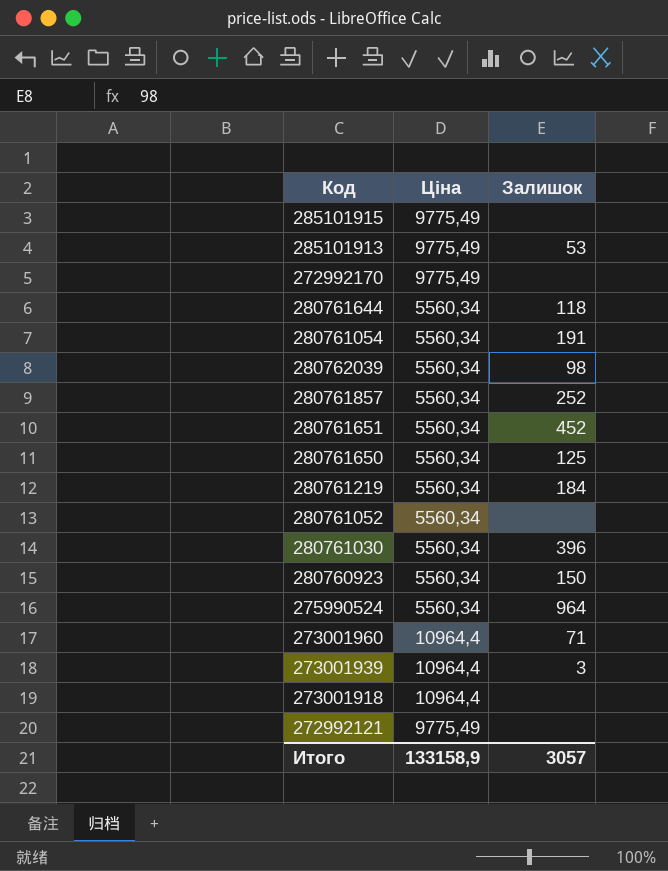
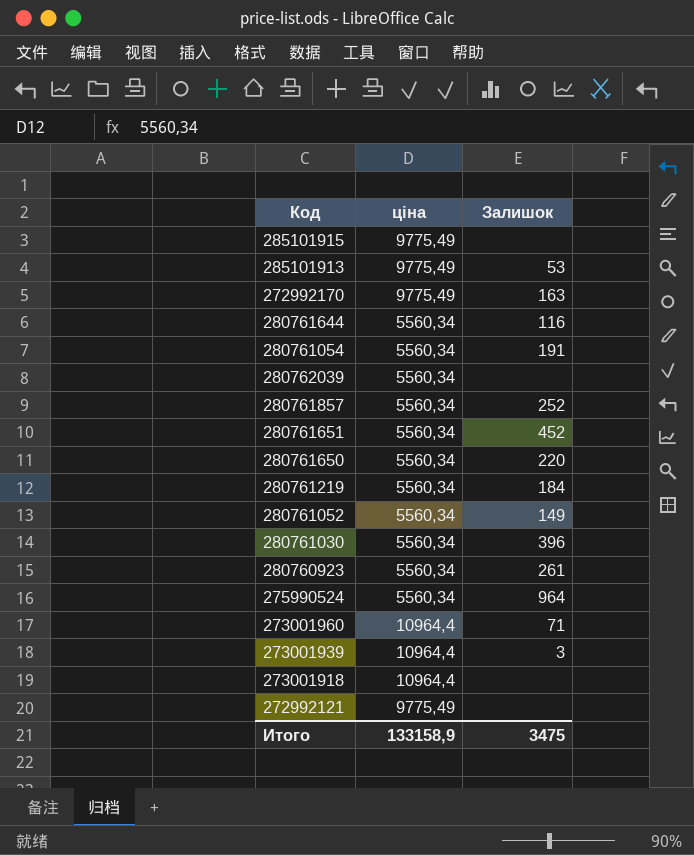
column name: Ціна -> ціна
272992170 | Залишок: none -> 163
280761644 | Залишок: 118 -> 116
280762039 | Залишок: 98 -> none
280761650 | Залишок: 125 -> 220
280761052 | Залишок: none -> 149
280760923 | Залишок: 150 -> 261
Итого | Залишок: 3057 -> 3475

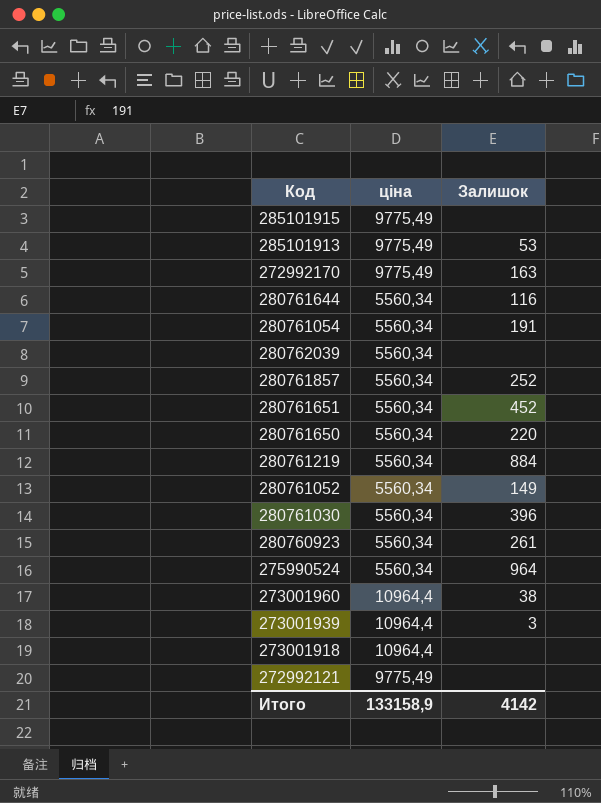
280761219 | Залишок: 184 -> 884
273001960 | Залишок: 71 -> 38
Итого | Залишок: 3475 -> 4142

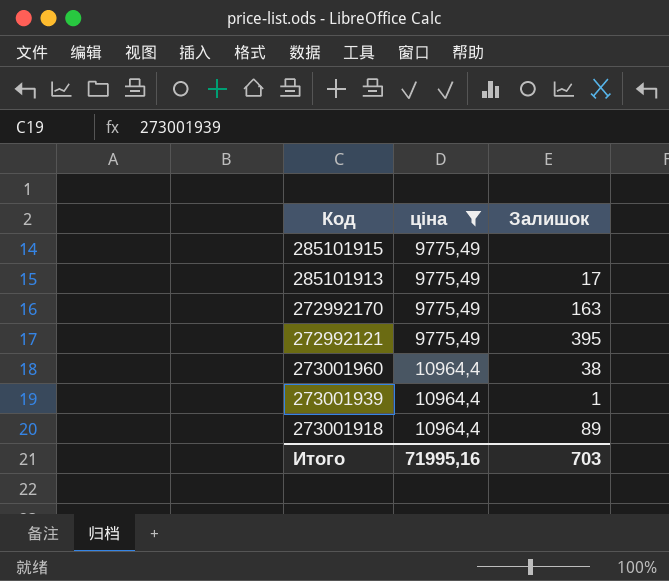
filter: none -> ціна != 5560,34
row order: none -> ціна ascending
285101913 | Залишок: 53 -> 17
272992121 | Залишок: none -> 395
273001939 | Залишок: 3 -> 1
273001918 | Залишок: none -> 89
Итого | ціна: 133158,9 -> 71995,16
Итого | Залишок: 4142 -> 703

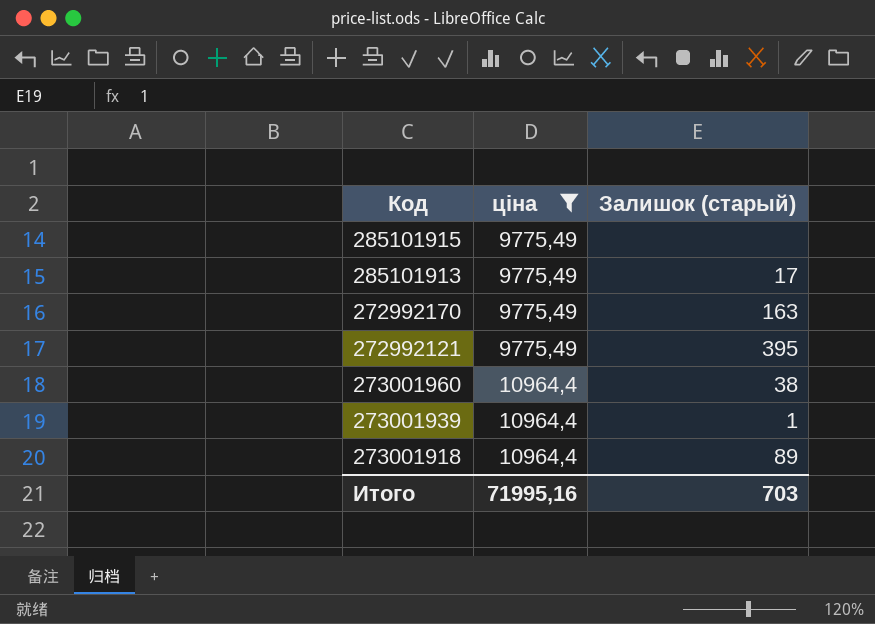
column name: Залишок -> Залишок (старый)

